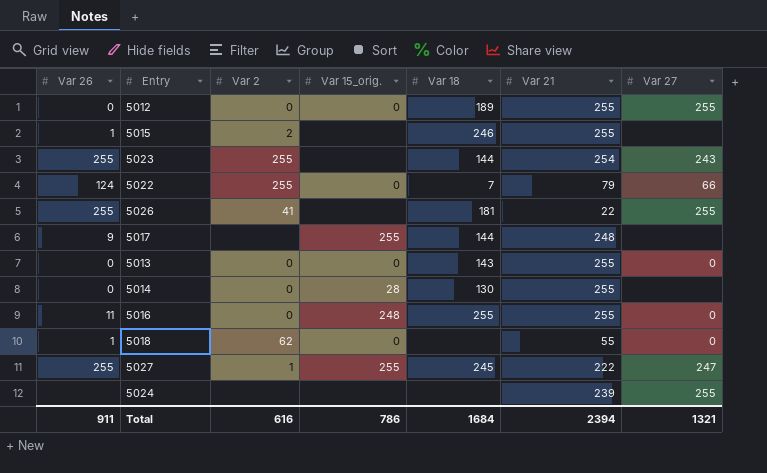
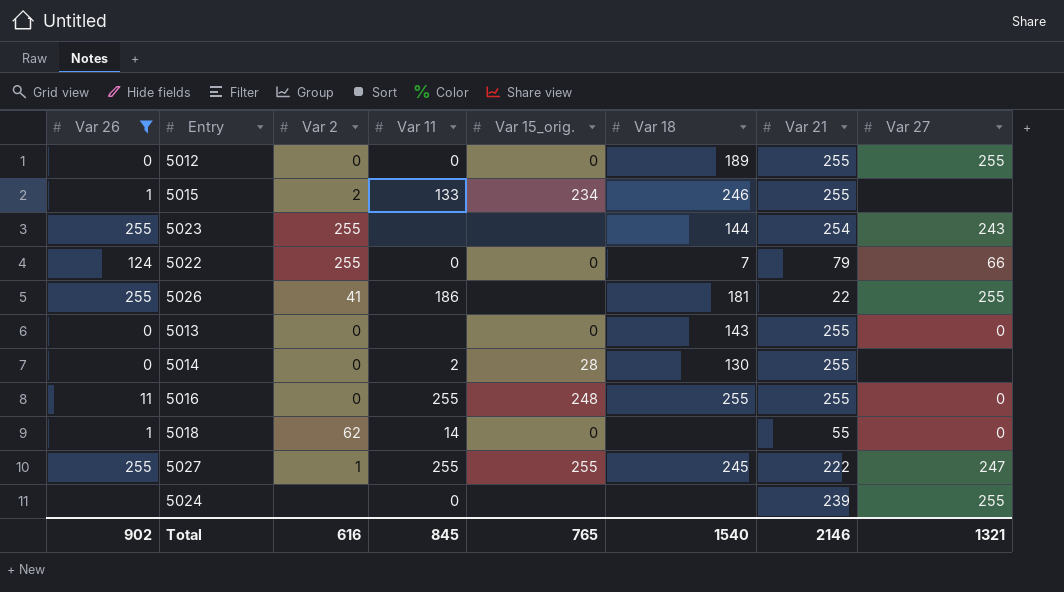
filter: none -> Var 26 != 9
column Var 11 | position: none -> 4
5015 | Var 15_orig.: none -> 234
Total | Var 26: 911 -> 902
Total | Var 15_orig.: 786 -> 765
Total | Var 18: 1684 -> 1540
Total | Var 21: 2394 -> 2146

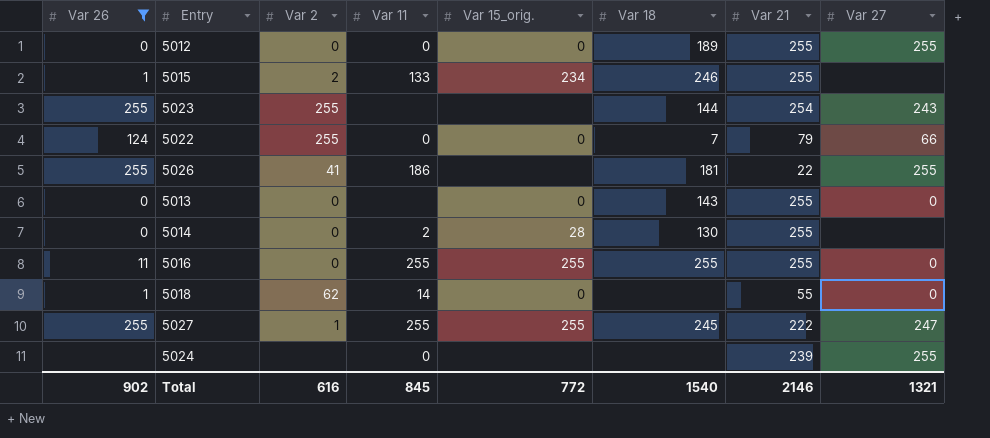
5016 | Var 15_orig.: 248 -> 255
Total | Var 15_orig.: 765 -> 772

